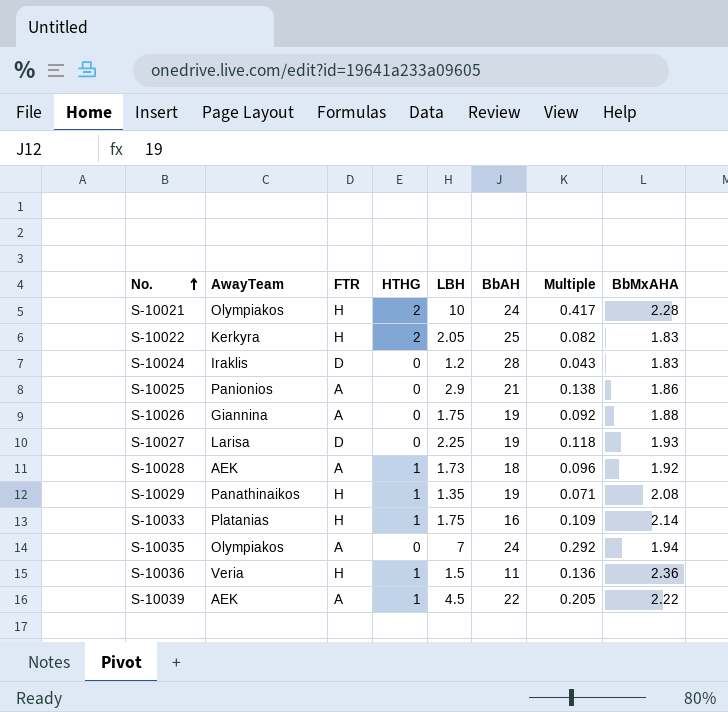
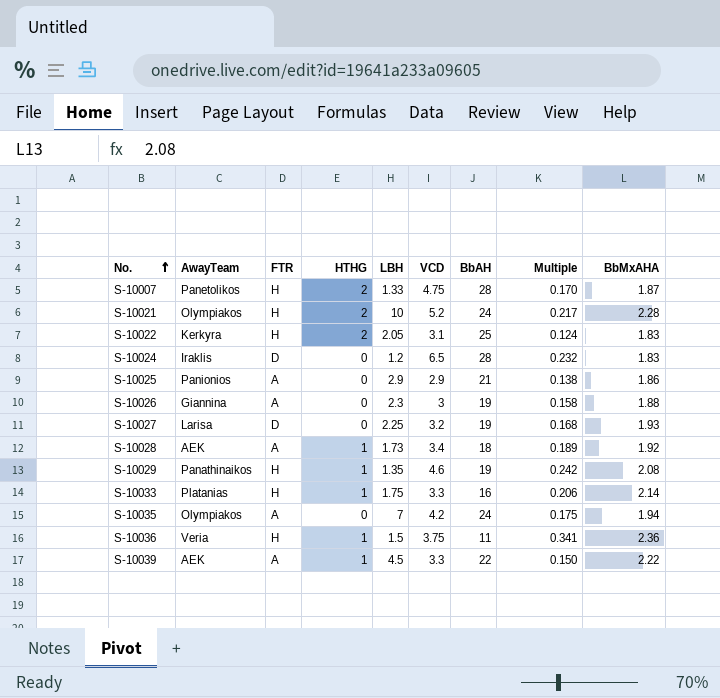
column VCD | position: none -> 6
column Multiple | formula: [LBH] / [BbAH] -> [VCD] / [BbAH]
row S-10007: none -> Panetolikos | H | 2 | 1.33 | 4.75 | 28 | 0.170 | 1.87
S-10026 | LBH: 1.75 -> 2.3

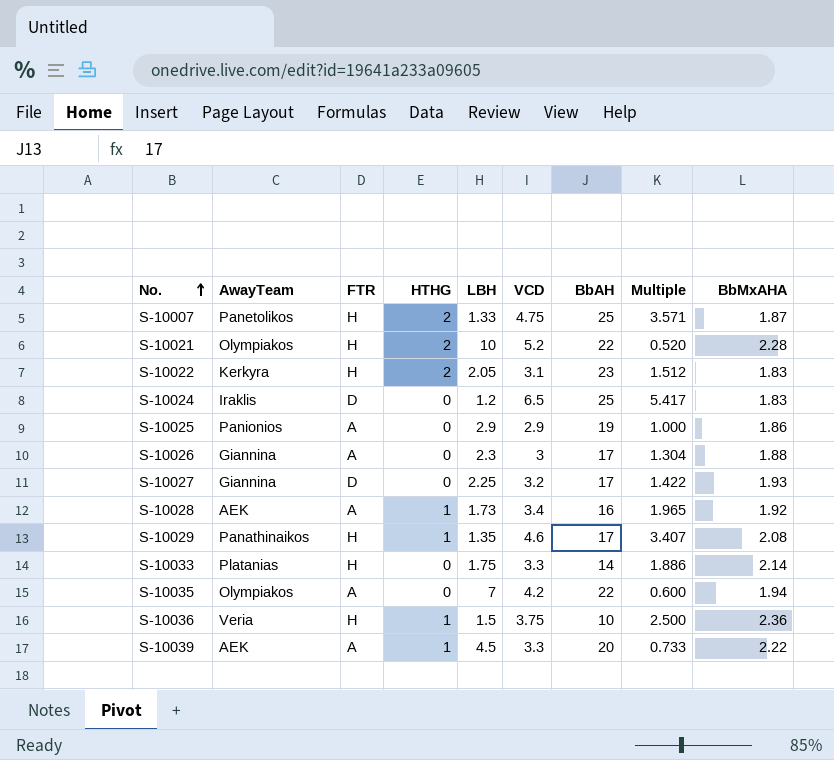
column Multiple | formula: [VCD] / [BbAH] -> [VCD] / [LBH]
S-10007 | BbAH: 28 -> 25
S-10021 | BbAH: 24 -> 22
S-10022 | BbAH: 25 -> 23
S-10024 | BbAH: 28 -> 25
S-10025 | BbAH: 21 -> 19
S-10026 | BbAH: 19 -> 17
S-10027 | AwayTeam: Larisa -> Giannina
S-10027 | BbAH: 19 -> 17
S-10028 | BbAH: 18 -> 16
S-10029 | BbAH: 19 -> 17
S-10033 | HTHG: 1 -> 0
S-10033 | BbAH: 16 -> 14
S-10035 | BbAH: 24 -> 22
S-10036 | BbAH: 11 -> 10
S-10039 | BbAH: 22 -> 20

